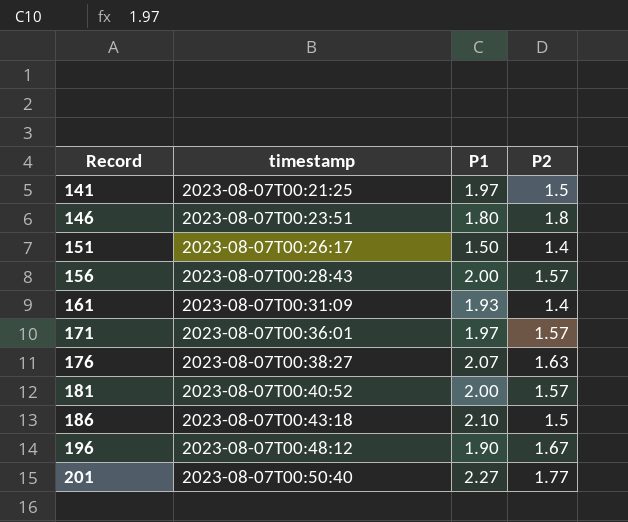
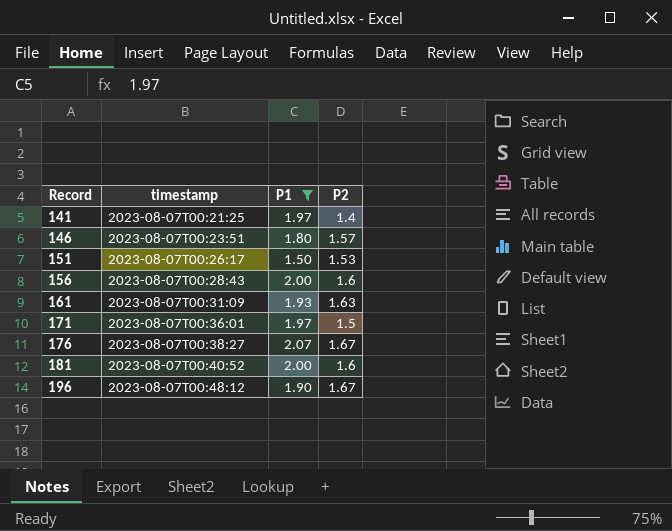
filter: none -> P1 <= 2.07
141 | P2: 1.5 -> 1.4
146 | P2: 1.8 -> 1.57
151 | P2: 1.4 -> 1.53
156 | P2: 1.57 -> 1.6
161 | P2: 1.4 -> 1.63
171 | P2: 1.57 -> 1.5
176 | P2: 1.63 -> 1.67
181 | P2: 1.57 -> 1.6

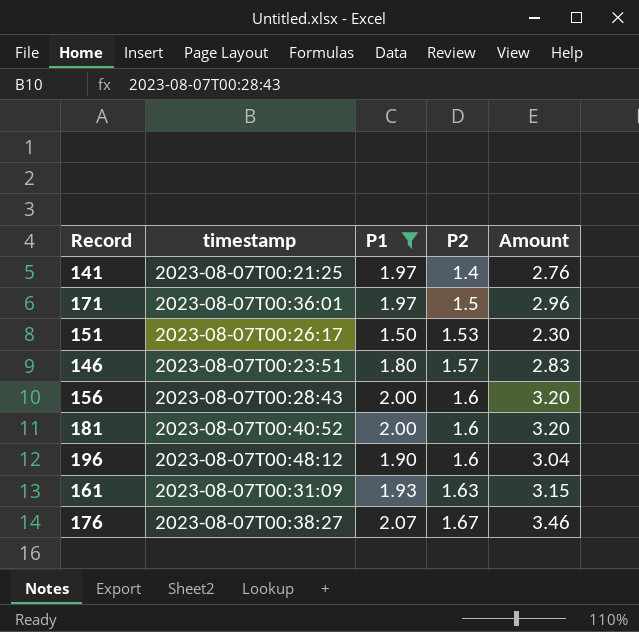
row order: Record ascending -> P2 ascending
column Amount | formula: none -> [P1] * [P2]
196 | P2: 1.67 -> 1.6

